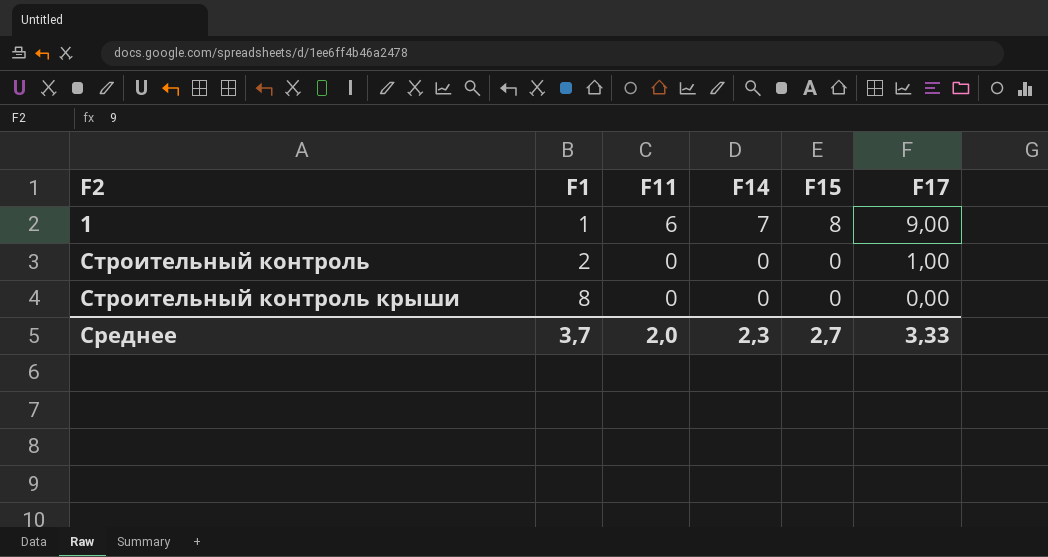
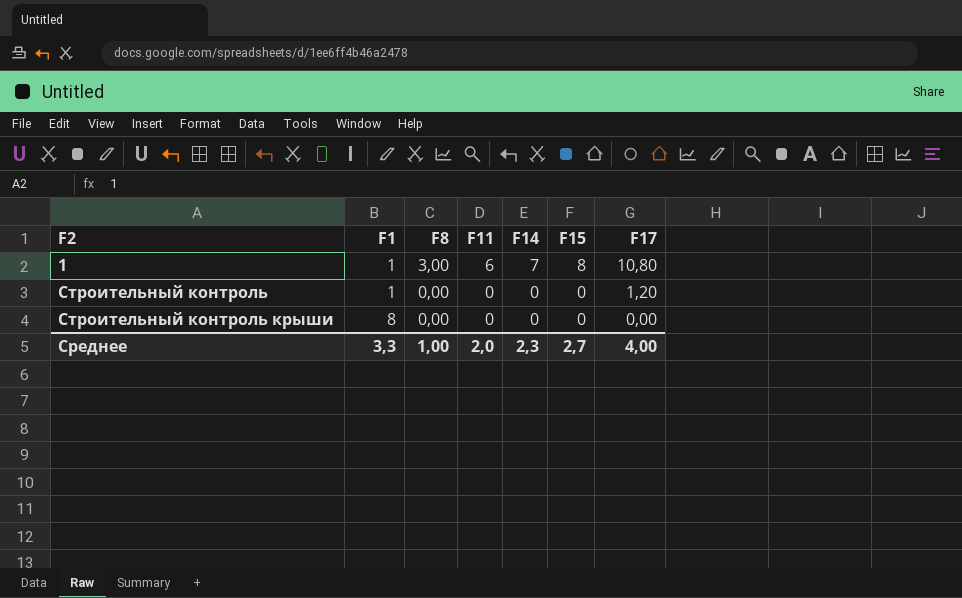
column F8 | position: none -> 3
1 | F17: 9,00 -> 10,80
Строительный контроль | F1: 2 -> 1
Строительный контроль | F17: 1,00 -> 1,20
Среднее | F1: 3,7 -> 3,3
Среднее | F17: 3,33 -> 4,00

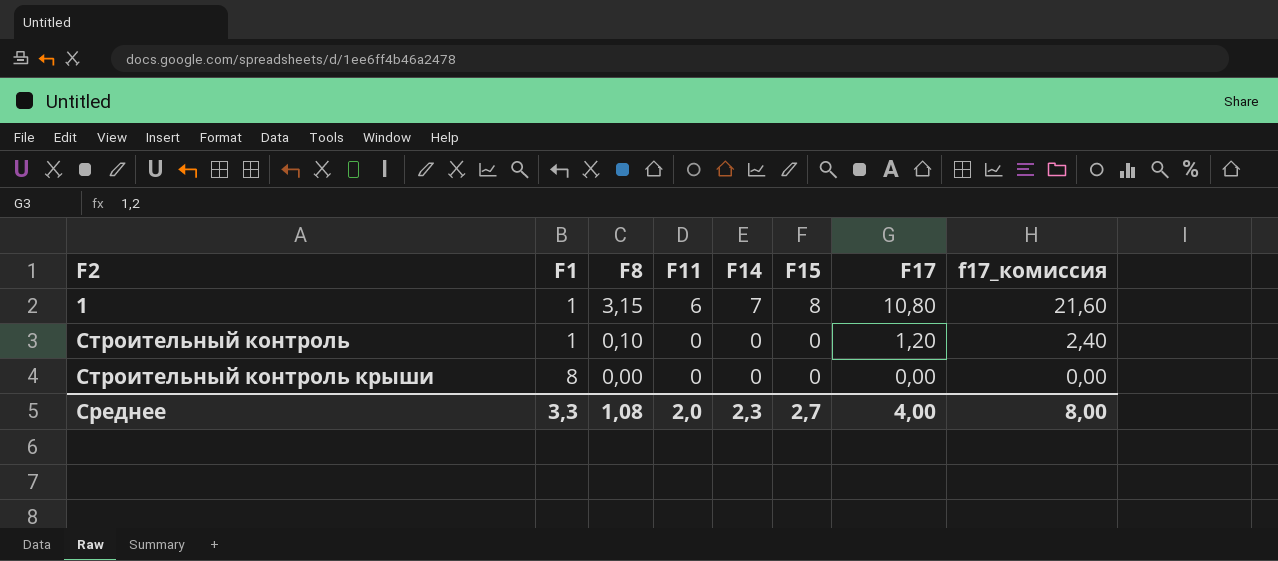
column f17_комиссия | formula: none -> [F17] * 2
1 | F8: 3,00 -> 3,15
Строительный контроль | F8: 0,00 -> 0,10
Среднее | F8: 1,00 -> 1,08

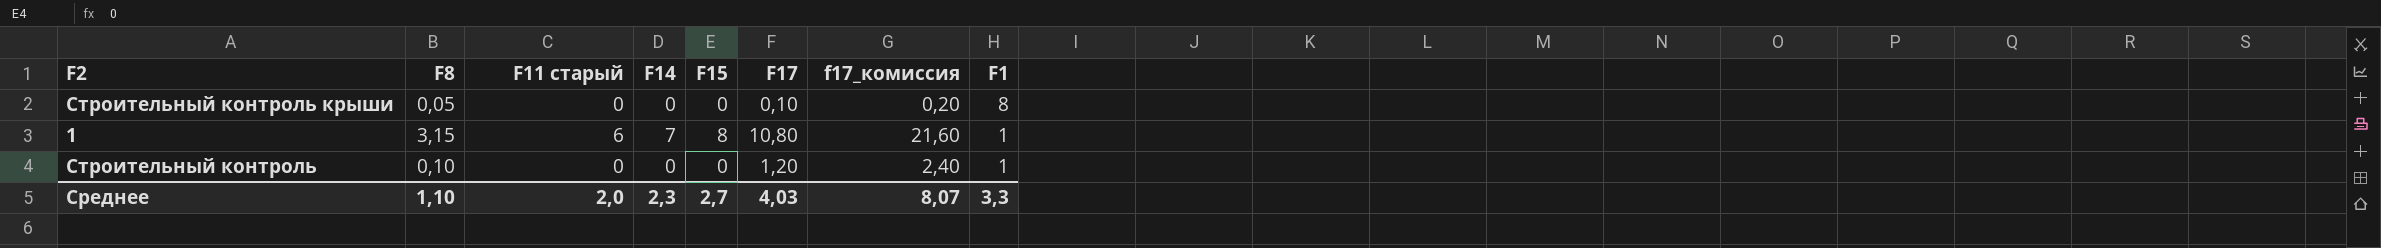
row order: F2 ascending -> F1 descending
column name: F11 -> F11 старый
column F1 | position: 2 -> 8
Строительный контроль крыши | F8: 0,00 -> 0,05
Строительный контроль крыши | F17: 0,00 -> 0,10
Строительный контроль крыши | f17_комиссия: 0,00 -> 0,20
Среднее | F8: 1,08 -> 1,10
Среднее | F17: 4,00 -> 4,03
Среднее | f17_комиссия: 8,00 -> 8,07

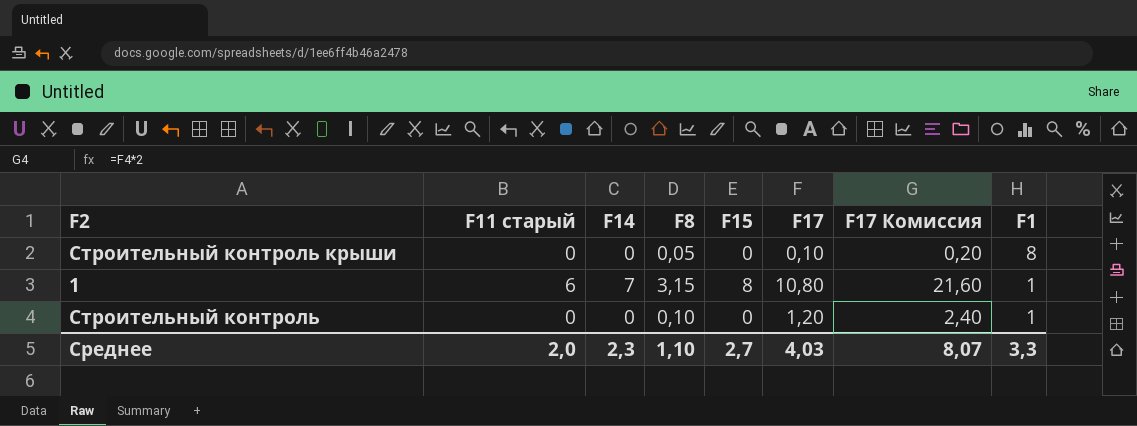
column F8 | position: 2 -> 4
column name: f17_комиссия -> F17 Комиссия

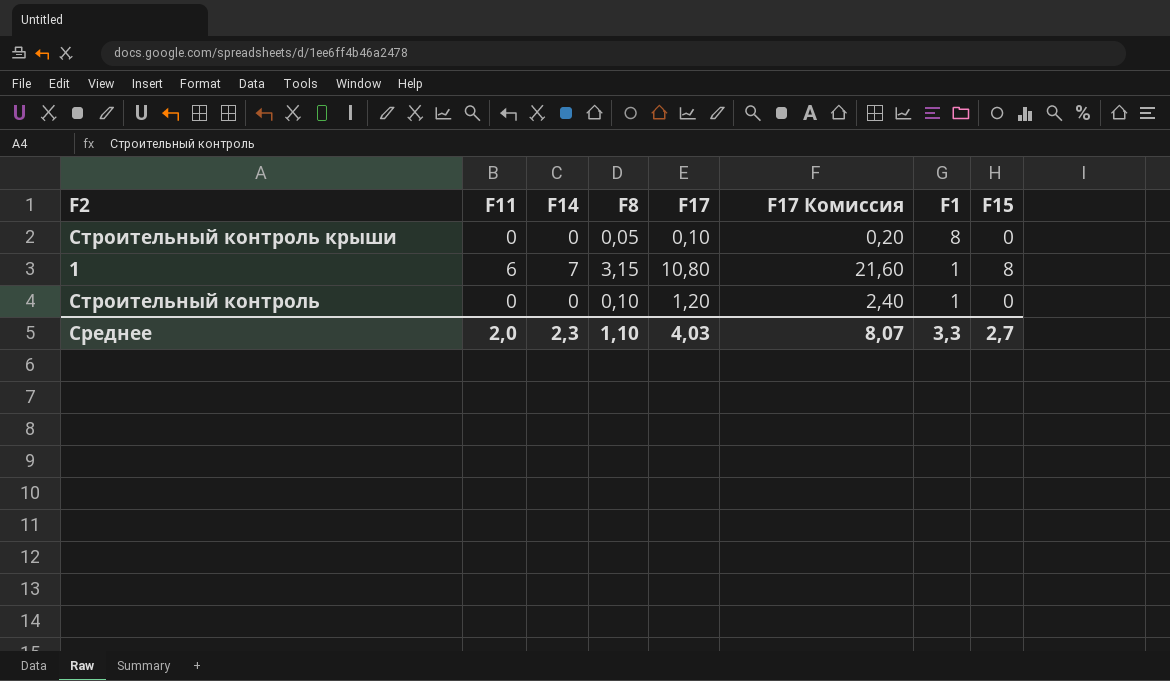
column name: F11 старый -> F11
column F15 | position: 5 -> 8

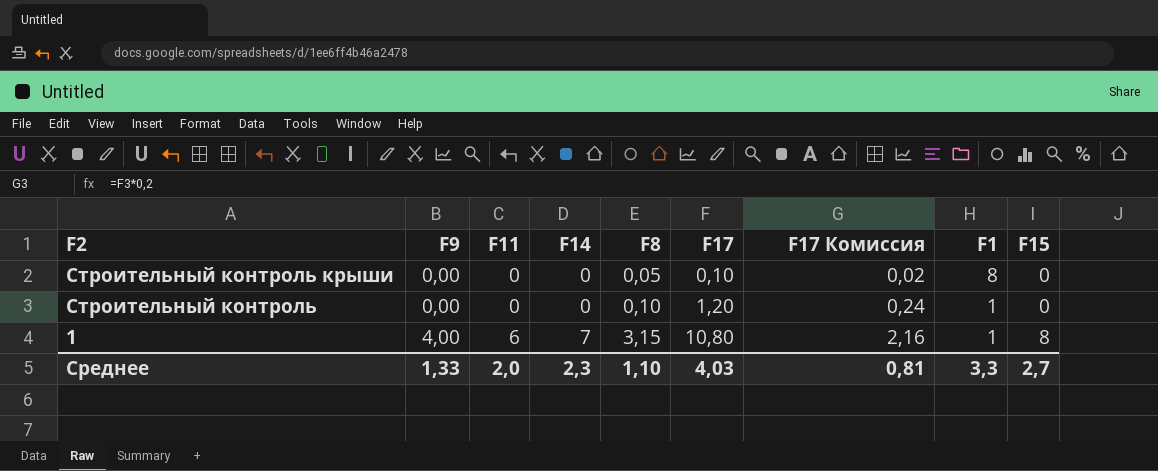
row order: F1 descending -> F2 descending
column F9 | position: none -> 2
column F17 Комиссия | formula: [F17] * 2 -> [F17] * 0,2
Среднее | F17 Комиссия: 8,07 -> 0,81

